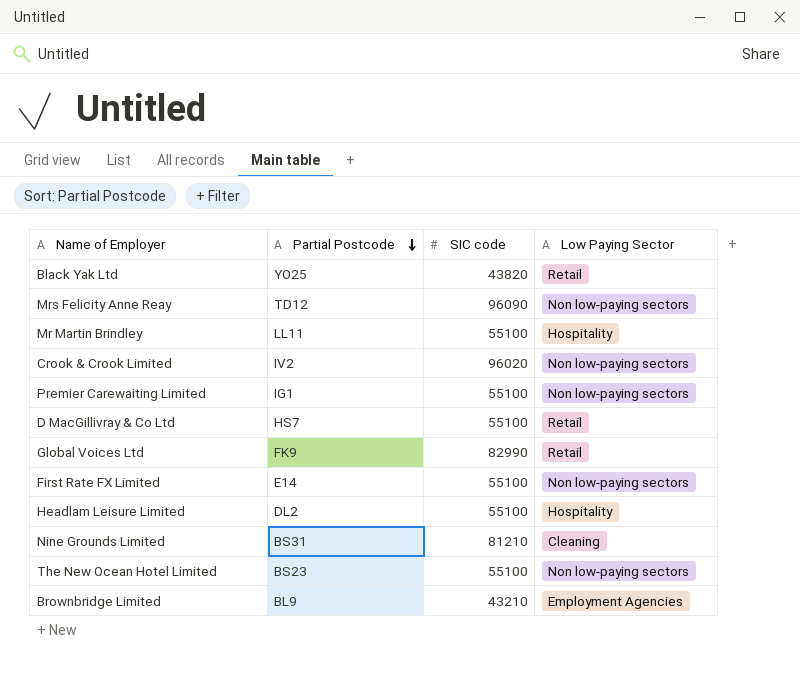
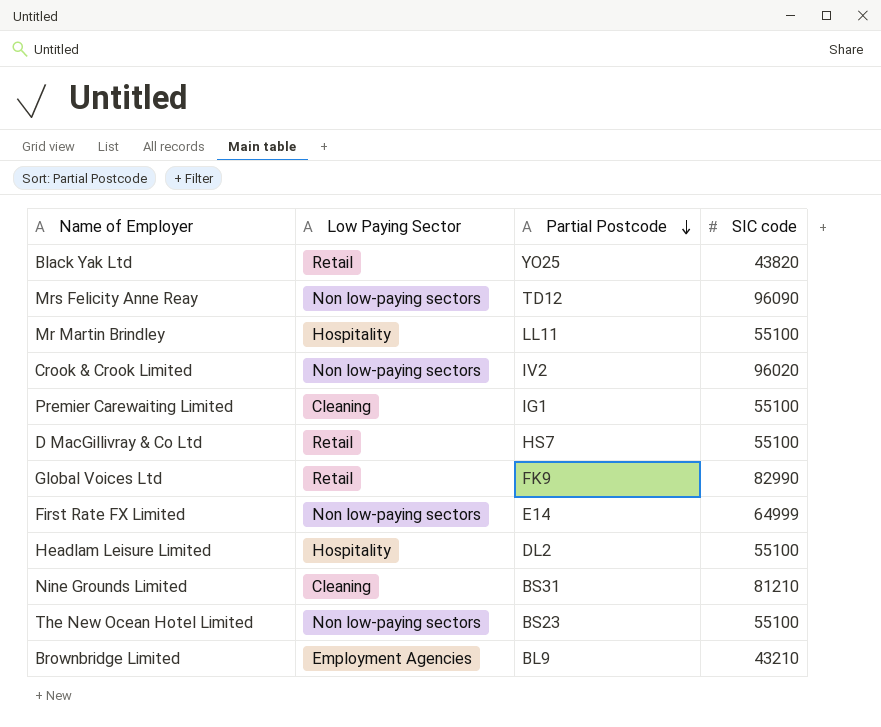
column Low Paying Sector | position: 4 -> 2
Premier Carewaiting Limited | Low Paying Sector: Non low-paying sectors -> Cleaning
First Rate FX Limited | SIC code: 55100 -> 64999

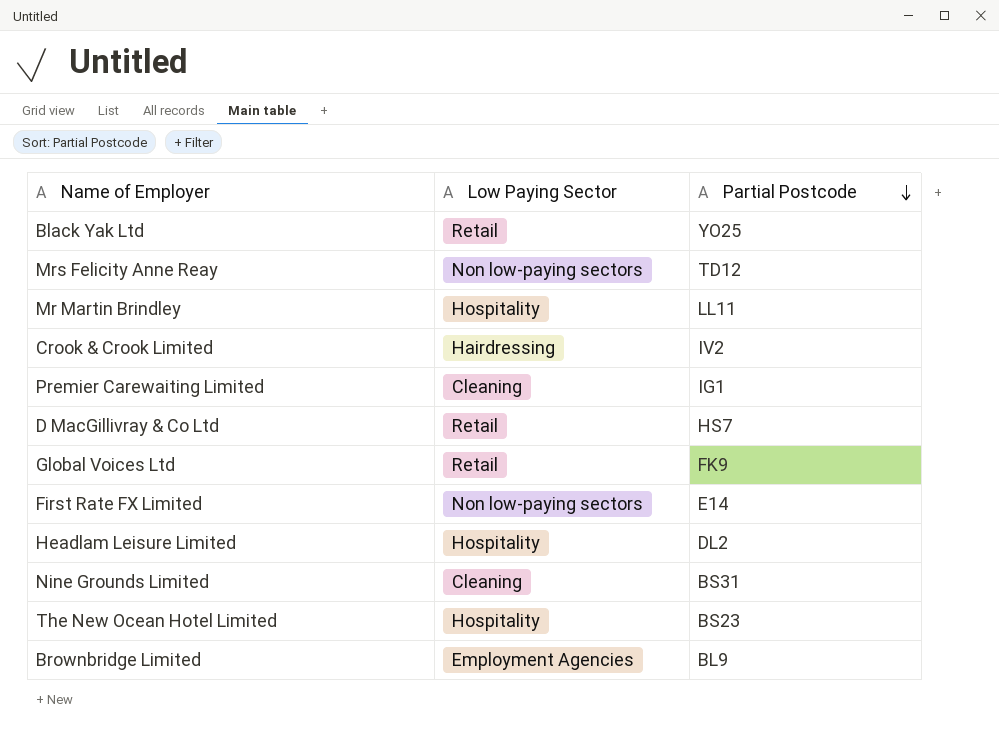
column SIC code | position: 4 -> none
Crook & Crook Limited | Low Paying Sector: Non low-paying sectors -> Hairdressing
The New Ocean Hotel Limited | Low Paying Sector: Non low-paying sectors -> Hospitality

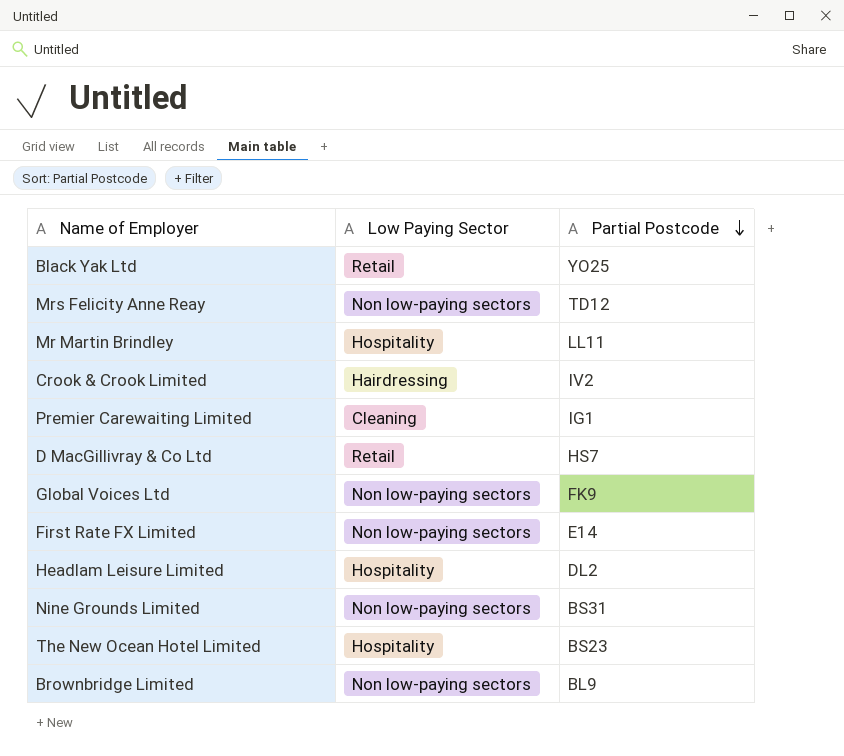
Global Voices Ltd | Low Paying Sector: Retail -> Non low-paying sectors
Nine Grounds Limited | Low Paying Sector: Cleaning -> Non low-paying sectors
Brownbridge Limited | Low Paying Sector: Employment Agencies -> Non low-paying sectors

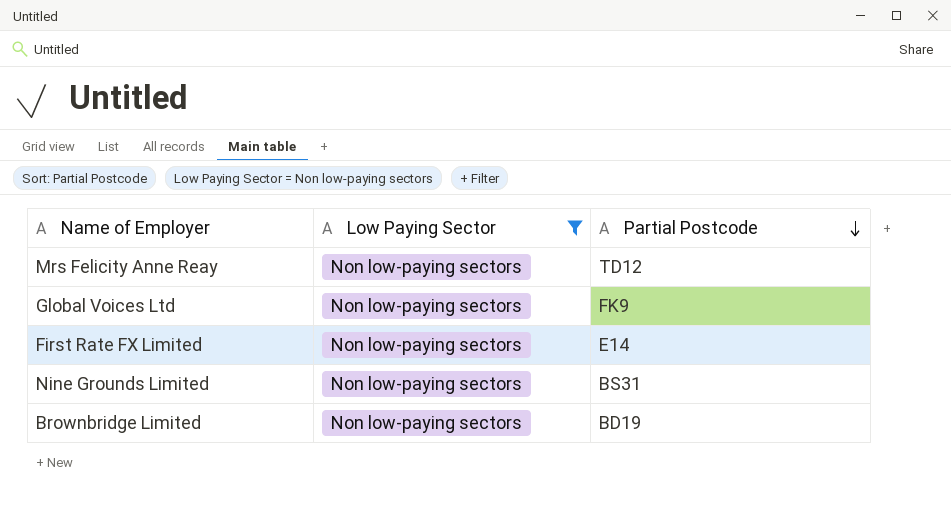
filter: none -> Low Paying Sector = Non low-paying sectors
Brownbridge Limited | Partial Postcode: BL9 -> BD19

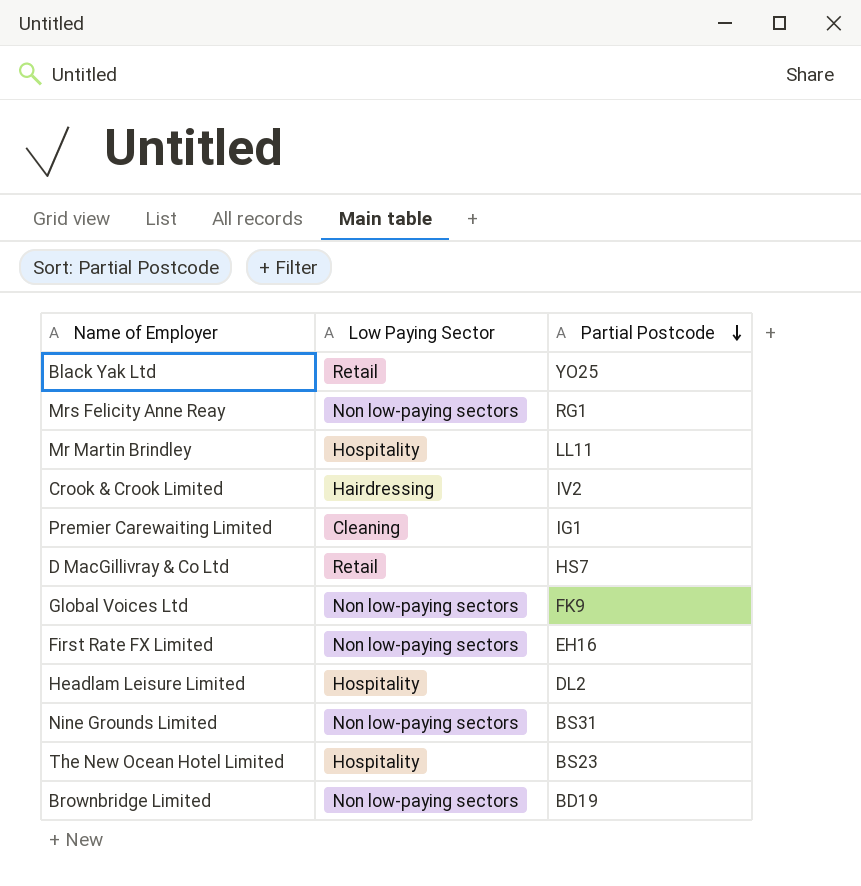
filter: Low Paying Sector = Non low-paying sectors -> none
Mrs Felicity Anne Reay | Partial Postcode: TD12 -> RG1
First Rate FX Limited | Partial Postcode: E14 -> EH16

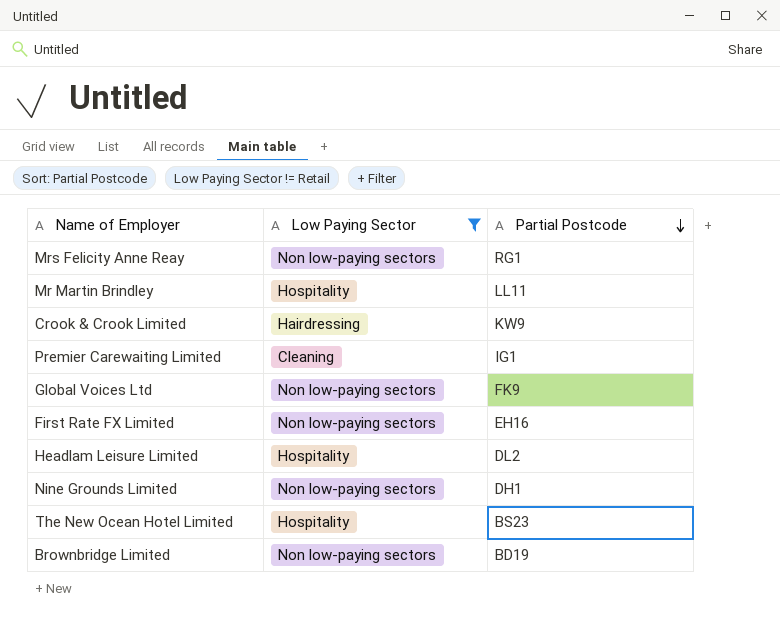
filter: none -> Low Paying Sector != Retail
Crook & Crook Limited | Partial Postcode: IV2 -> KW9
Nine Grounds Limited | Partial Postcode: BS31 -> DH1

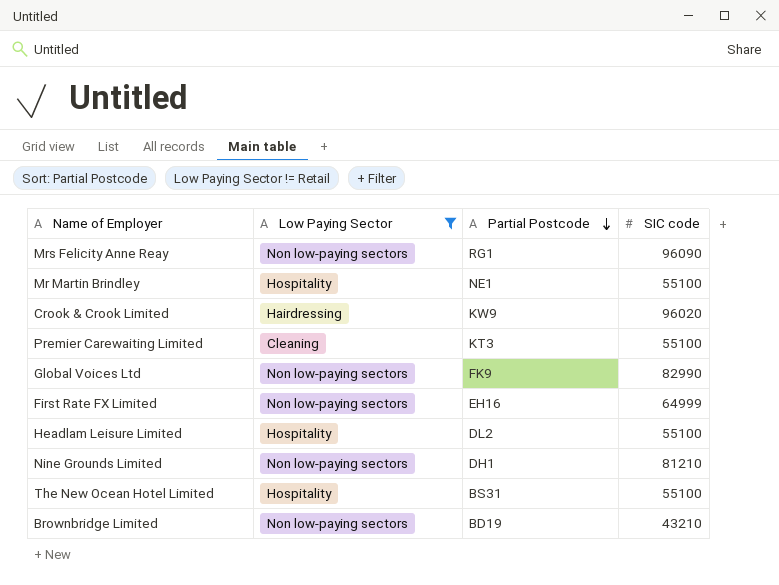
column SIC code | position: none -> 4
Mr Martin Brindley | Partial Postcode: LL11 -> NE1
Premier Carewaiting Limited | Partial Postcode: IG1 -> KT3
The New Ocean Hotel Limited | Partial Postcode: BS23 -> BS31

